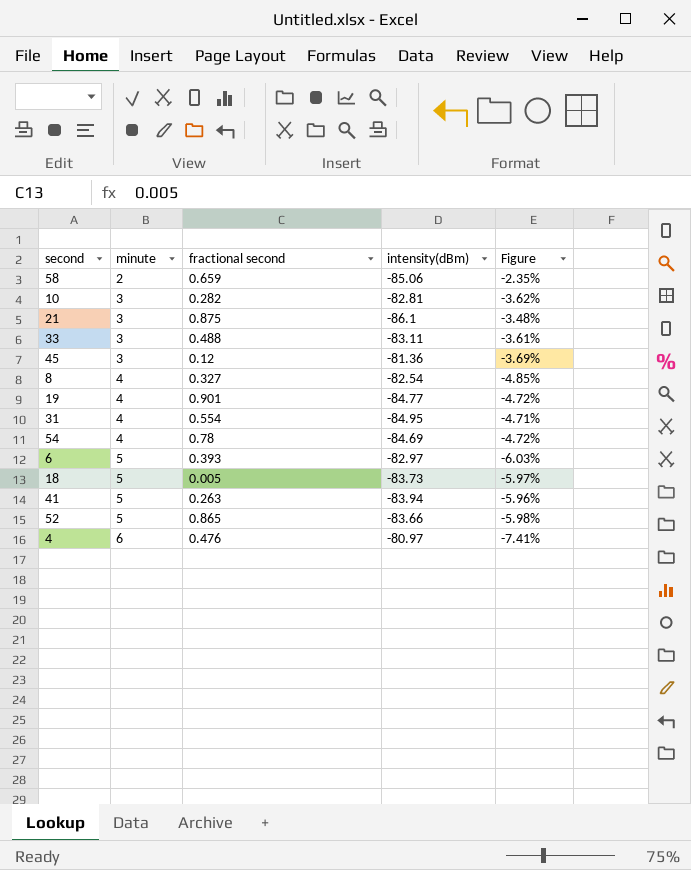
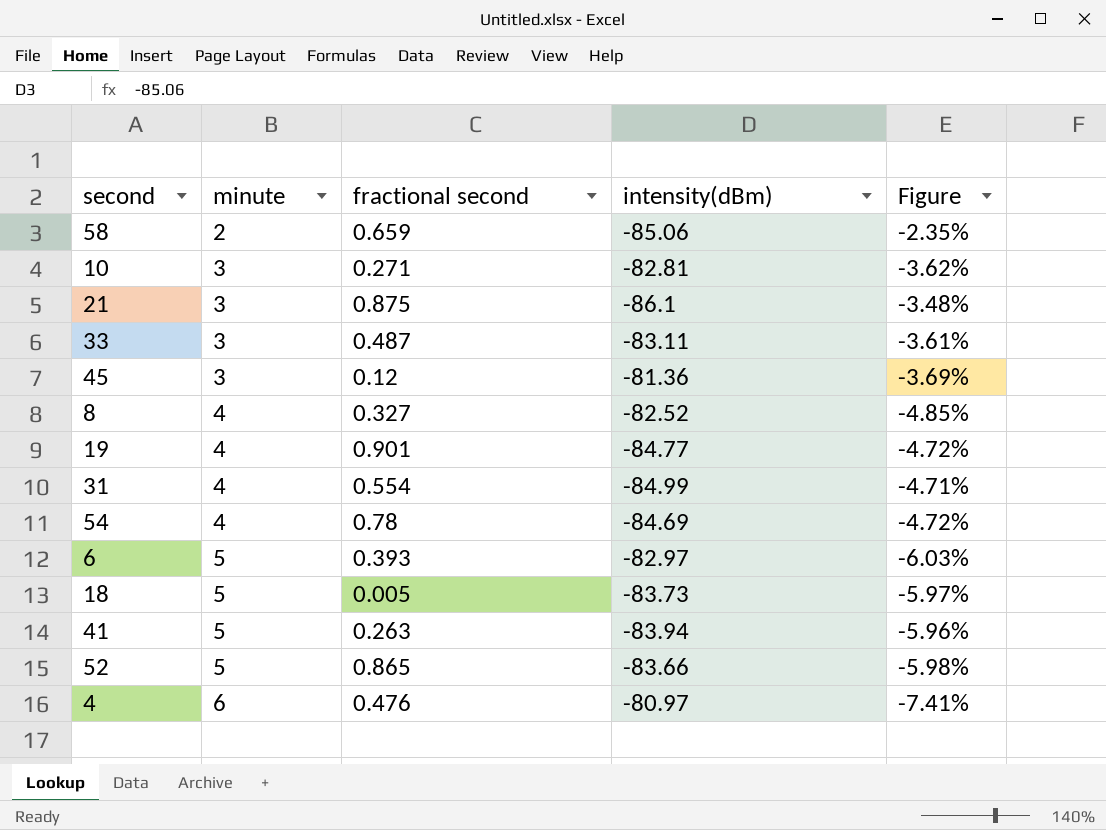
10 | fractional second: 0.282 -> 0.271
33 | fractional second: 0.488 -> 0.487
8 | intensity(dBm): -82.54 -> -82.52
31 | intensity(dBm): -84.95 -> -84.99

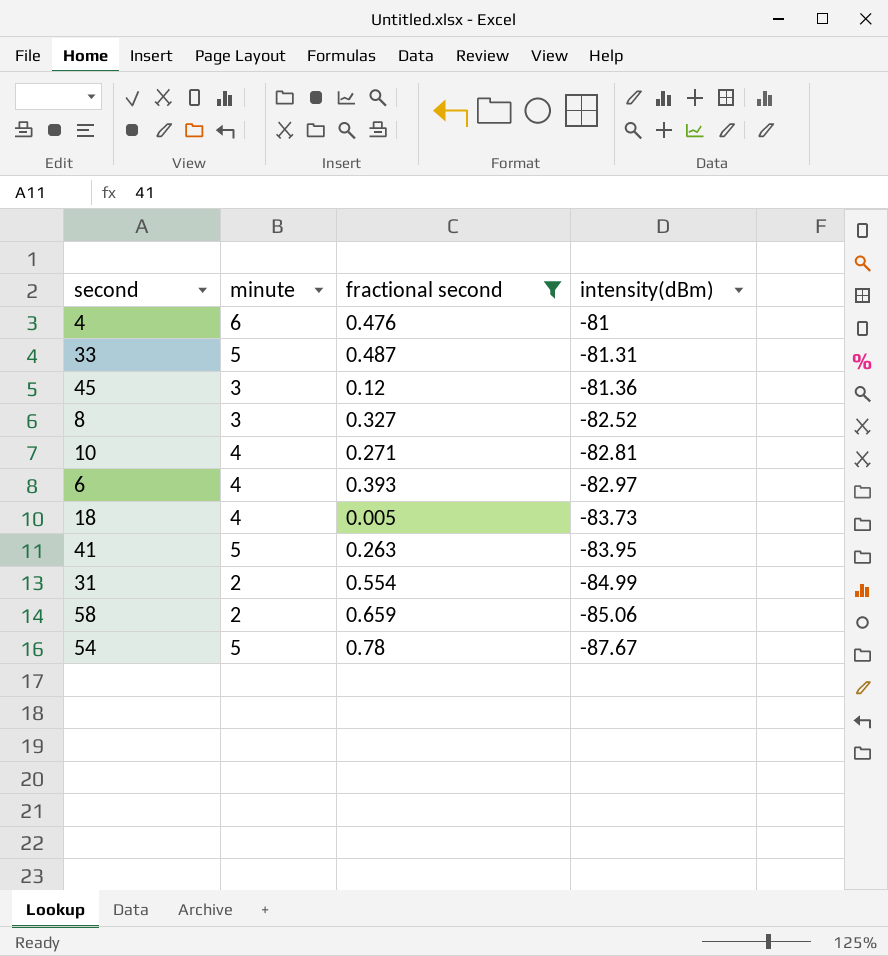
filter: none -> fractional second <= 0.78
row order: minute ascending -> intensity(dBm) descending
column Figure | formula: [minute] / [intensity(dBm)] -> none
4 | intensity(dBm): -80.97 -> -81
33 | minute: 3 -> 5
33 | intensity(dBm): -83.11 -> -81.31
8 | minute: 4 -> 3
10 | minute: 3 -> 4
6 | minute: 5 -> 4
18 | minute: 5 -> 4
41 | intensity(dBm): -83.94 -> -83.95
31 | minute: 4 -> 2
54 | minute: 4 -> 5
54 | intensity(dBm): -84.69 -> -87.67

